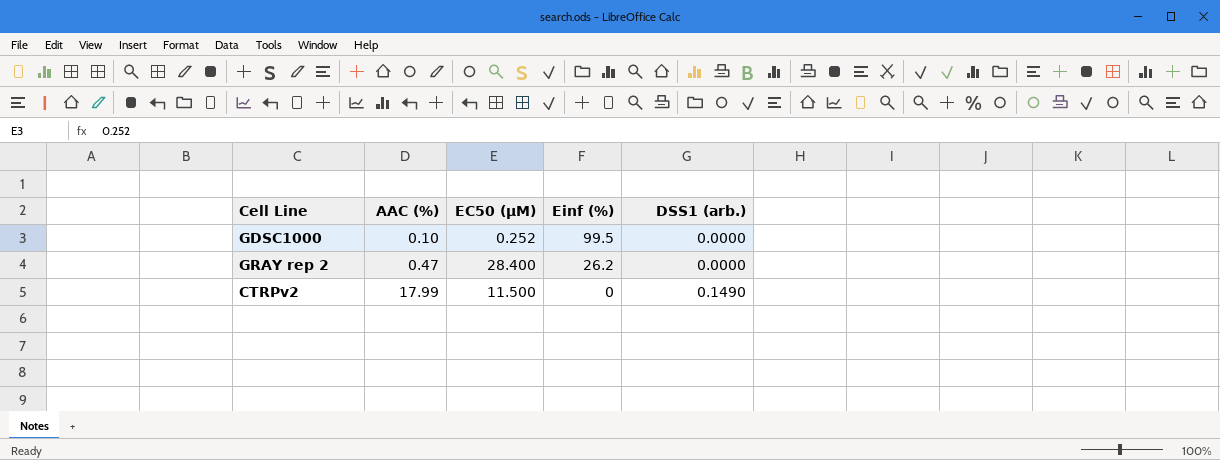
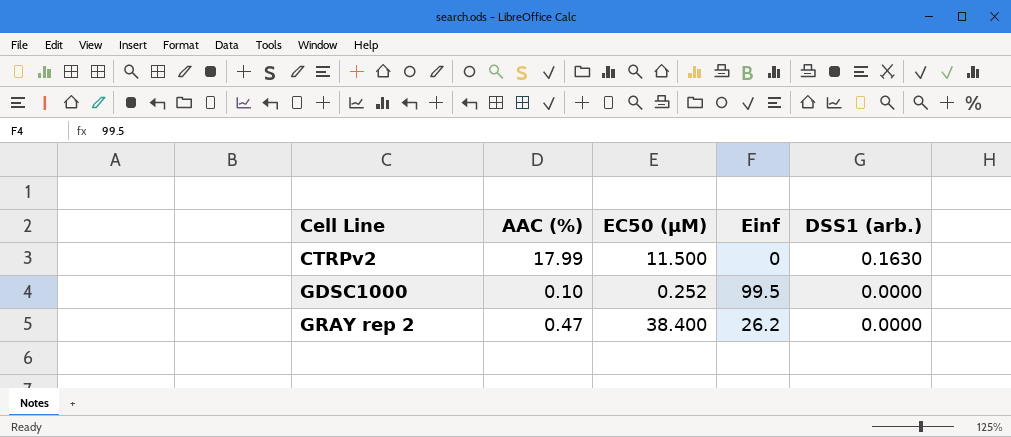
row order: AAC (%) ascending -> Cell Line ascending
column name: Einf (%) -> Einf
CTRPv2 | DSS1 (arb.): 0.1490 -> 0.1630
GRAY rep 2 | EC50 (µM): 28.400 -> 38.400

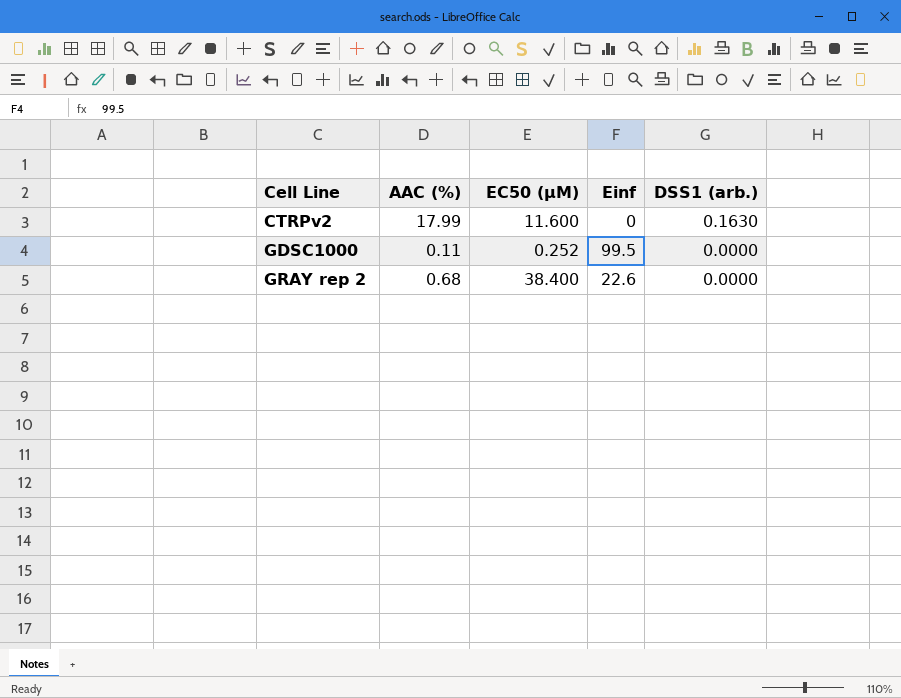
CTRPv2 | EC50 (µM): 11.500 -> 11.600
GDSC1000 | AAC (%): 0.10 -> 0.11
GRAY rep 2 | AAC (%): 0.47 -> 0.68
GRAY rep 2 | Einf: 26.2 -> 22.6

